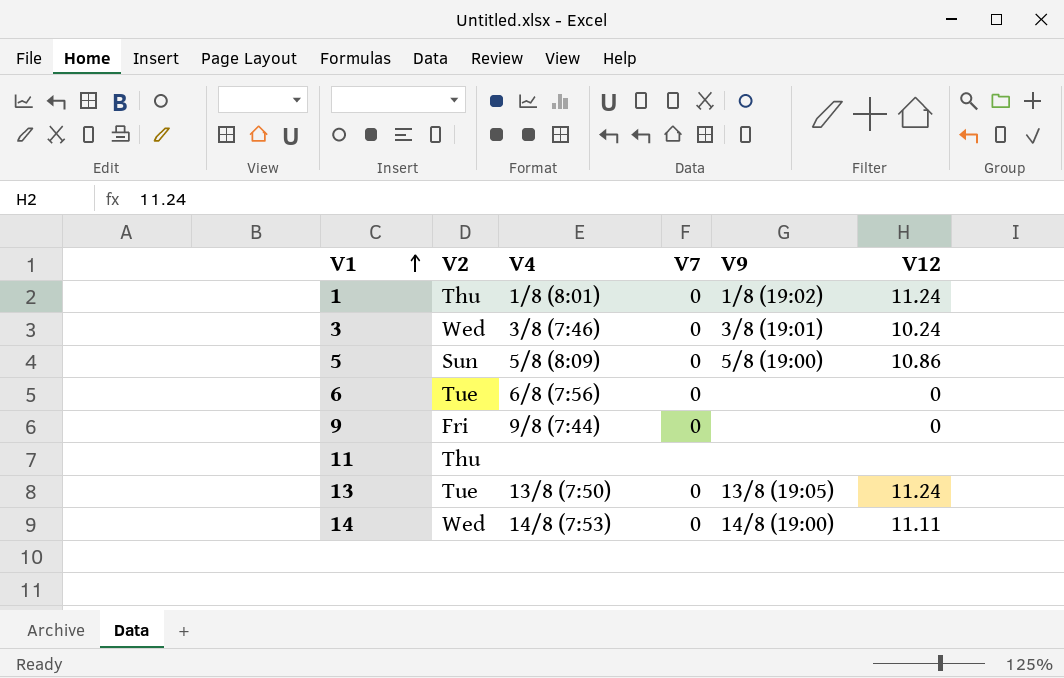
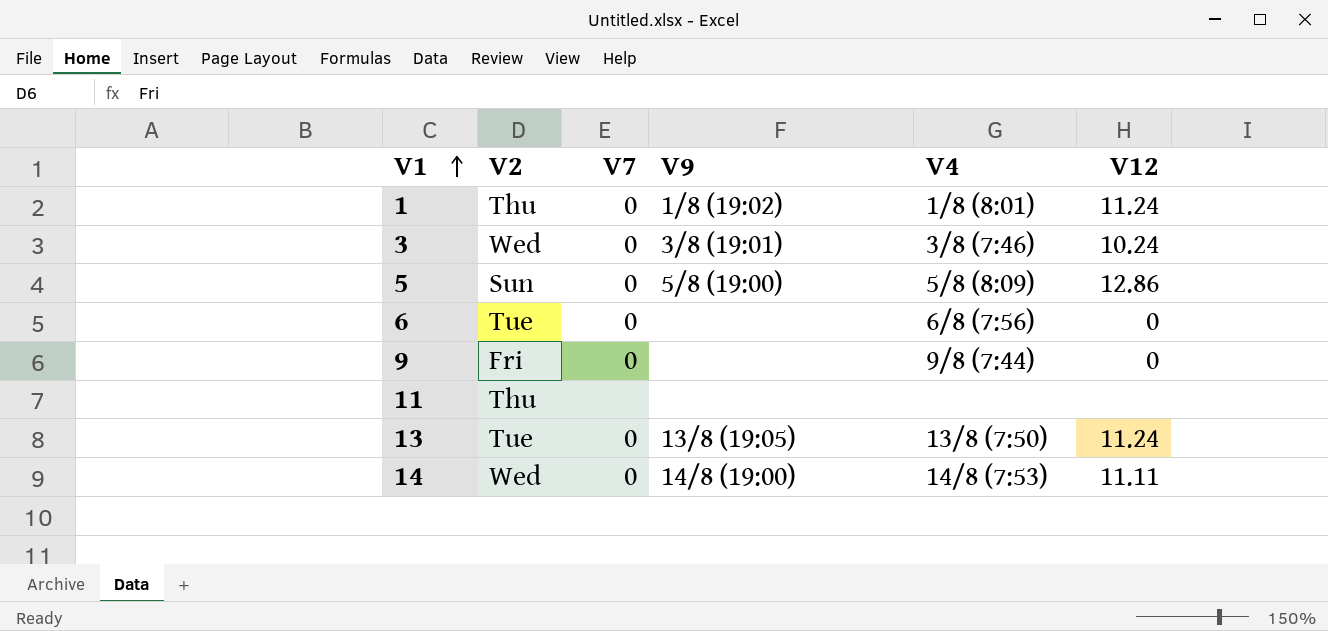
column V4 | position: 3 -> 5
5 | V12: 10.86 -> 12.86

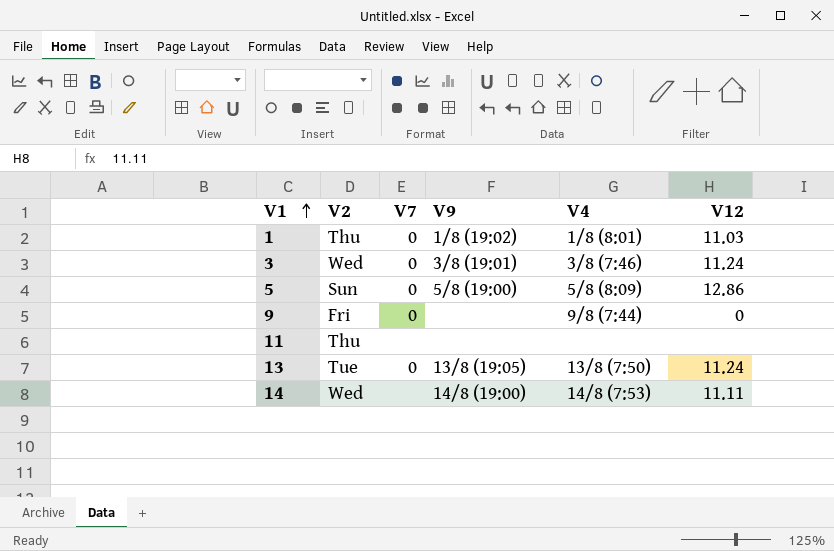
row 6: Tue | 0 | none | 6/8 (7:56) | 0 -> none
1 | V12: 11.24 -> 11.03
3 | V12: 10.24 -> 11.24
14 | V7: 0 -> none

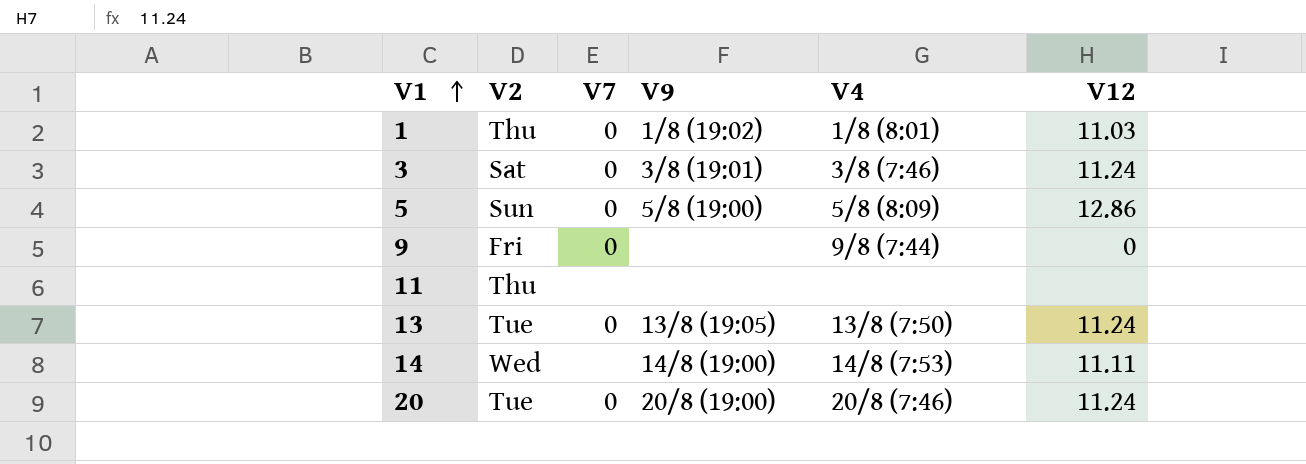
3 | V2: Wed -> Sat
row 20: none -> Tue | 0 | 20/8 (19:00) | 20/8 (7:46) | 11.24

